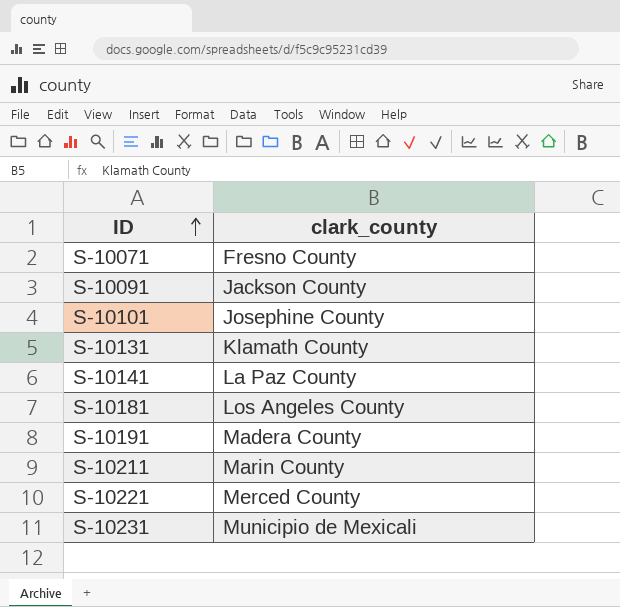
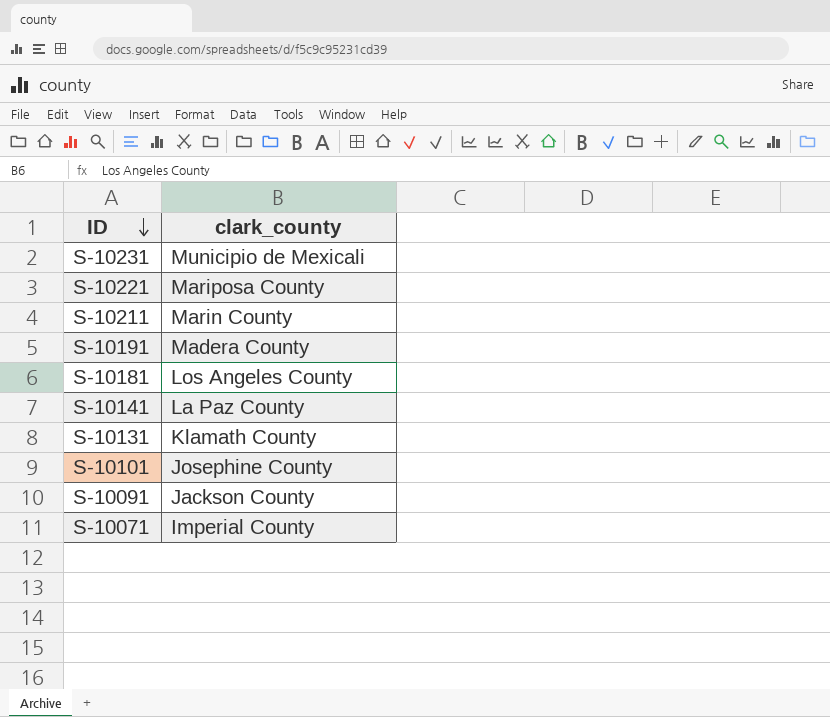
row order: ID ascending -> ID descending
S-10221 | clark_county: Merced County -> Mariposa County
S-10071 | clark_county: Fresno County -> Imperial County

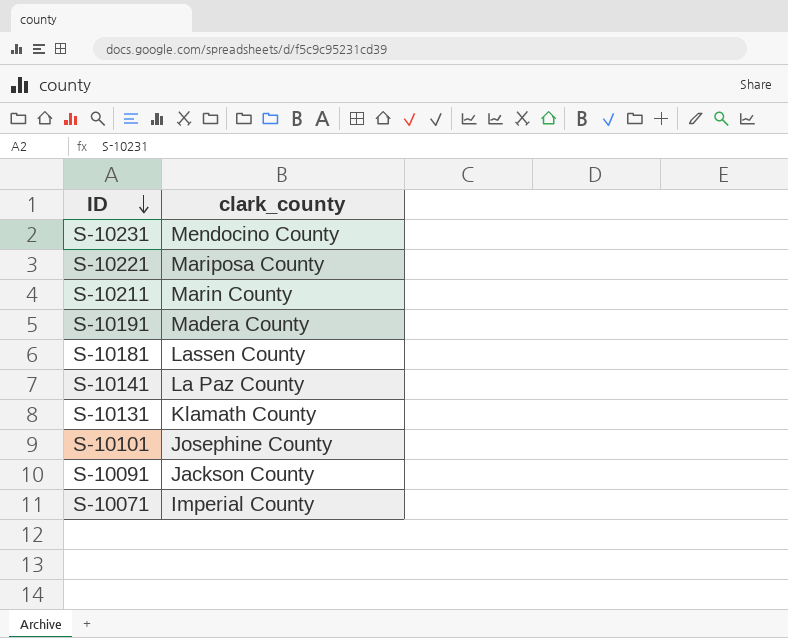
S-10231 | clark_county: Municipio de Mexicali -> Mendocino County
S-10181 | clark_county: Los Angeles County -> Lassen County

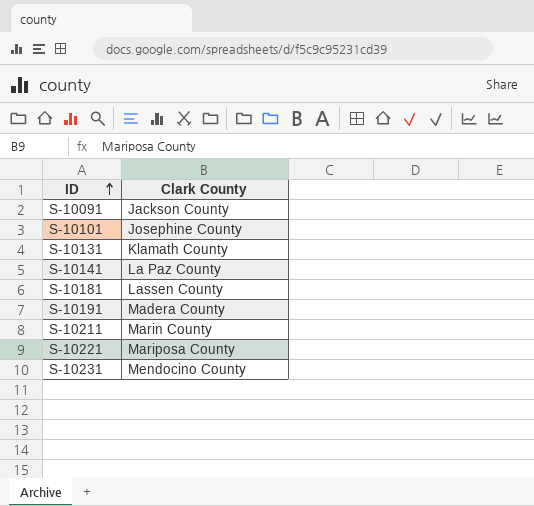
row order: ID descending -> ID ascending
column name: clark_county -> Clark County
row S-10071: Imperial County -> none

